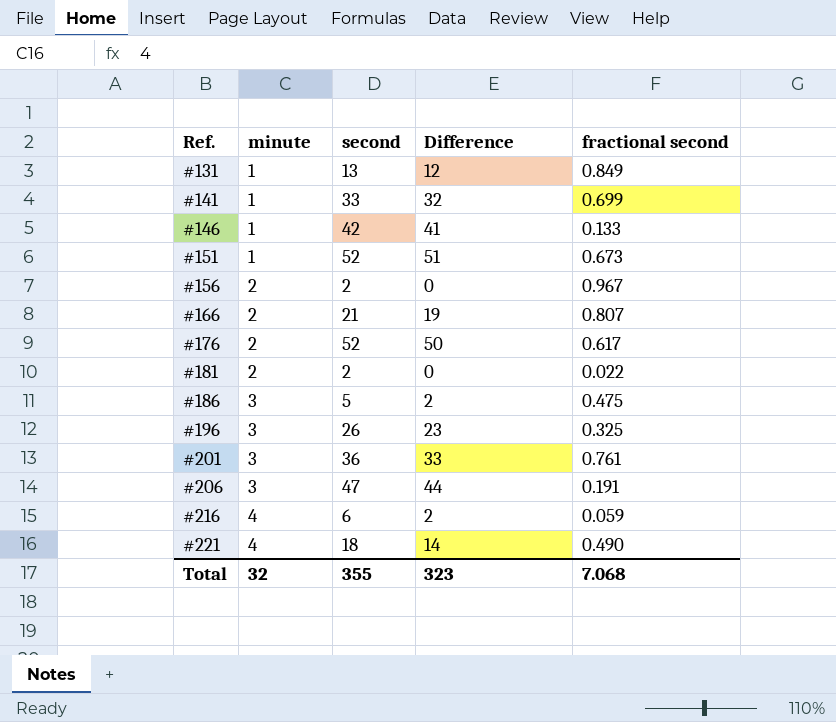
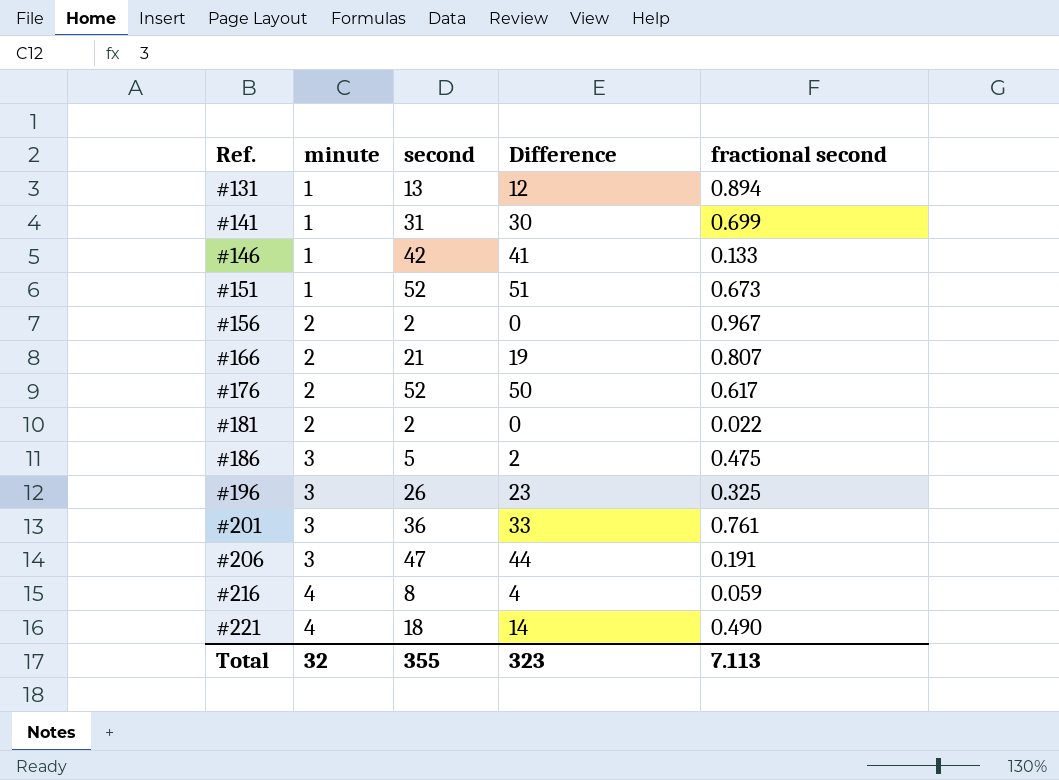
#131 | fractional second: 0.849 -> 0.894
#141 | second: 33 -> 31
#141 | Difference: 32 -> 30
#216 | second: 6 -> 8
#216 | Difference: 2 -> 4
Total | fractional second: 7.068 -> 7.113

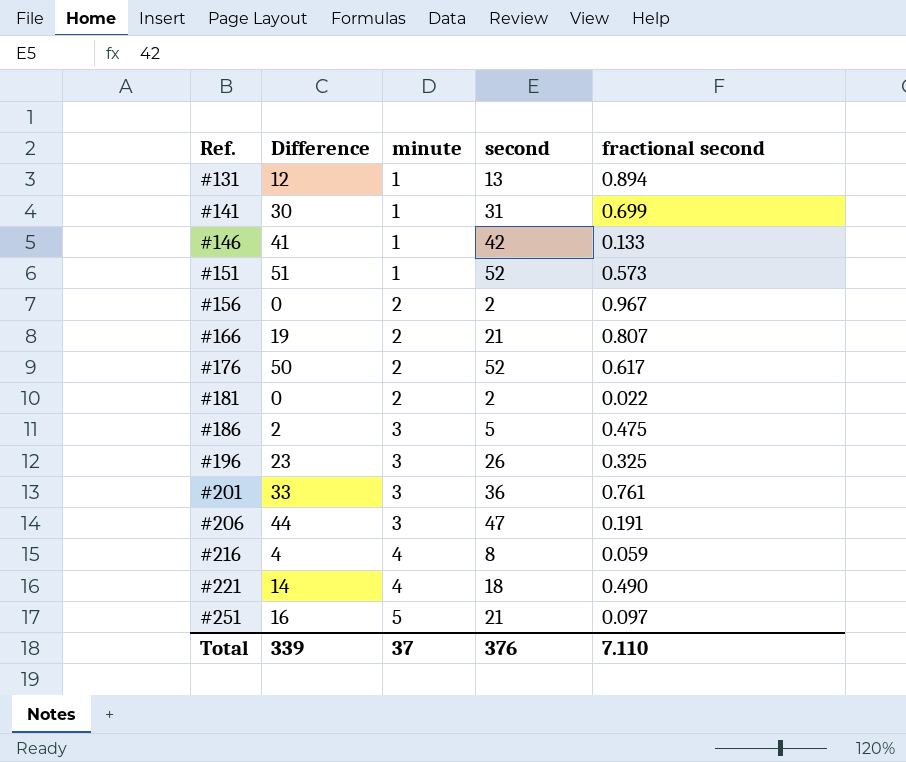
column Difference | position: 4 -> 2
#151 | fractional second: 0.673 -> 0.573
row #251: none -> 16 | 5 | 21 | 0.097
Total | Difference: 323 -> 339
Total | minute: 32 -> 37
Total | second: 355 -> 376
Total | fractional second: 7.113 -> 7.110

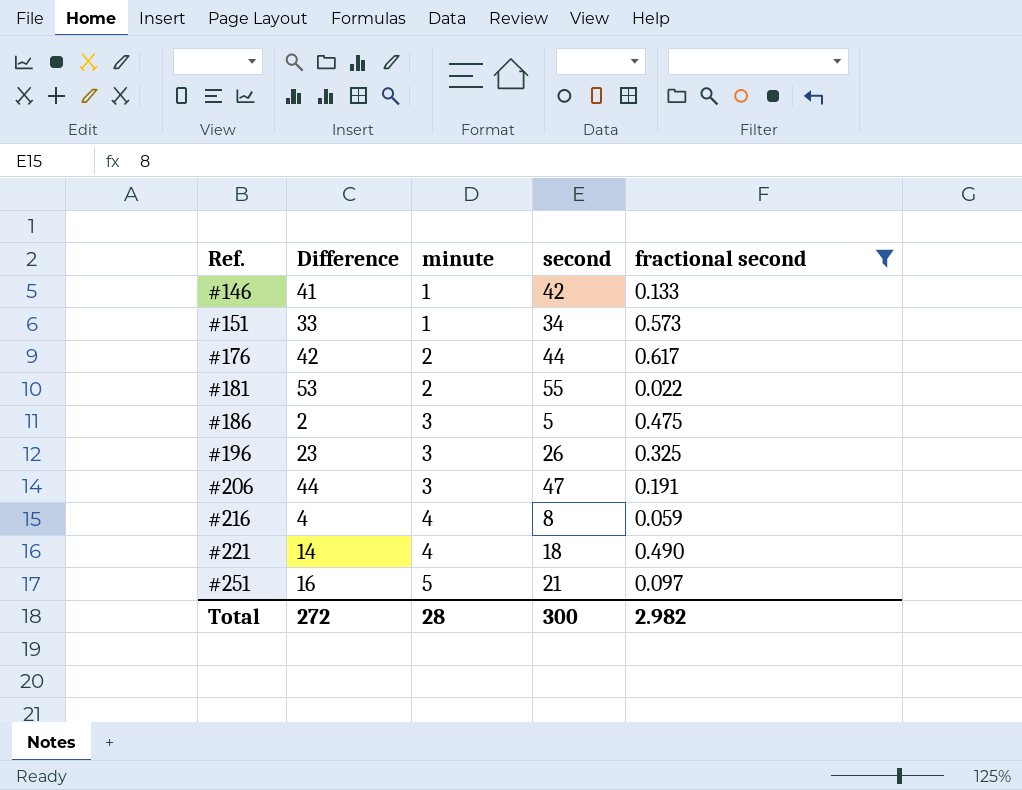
filter: none -> fractional second <= 0.617
#151 | Difference: 51 -> 33
#151 | second: 52 -> 34
#176 | Difference: 50 -> 42
#176 | second: 52 -> 44
#181 | Difference: 0 -> 53
#181 | second: 2 -> 55
Total | Difference: 339 -> 272
Total | minute: 37 -> 28
Total | second: 376 -> 300
Total | fractional second: 7.110 -> 2.982

